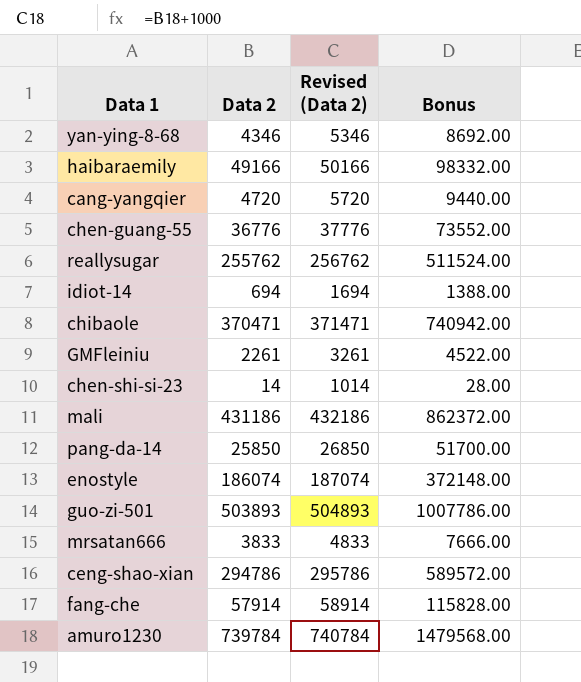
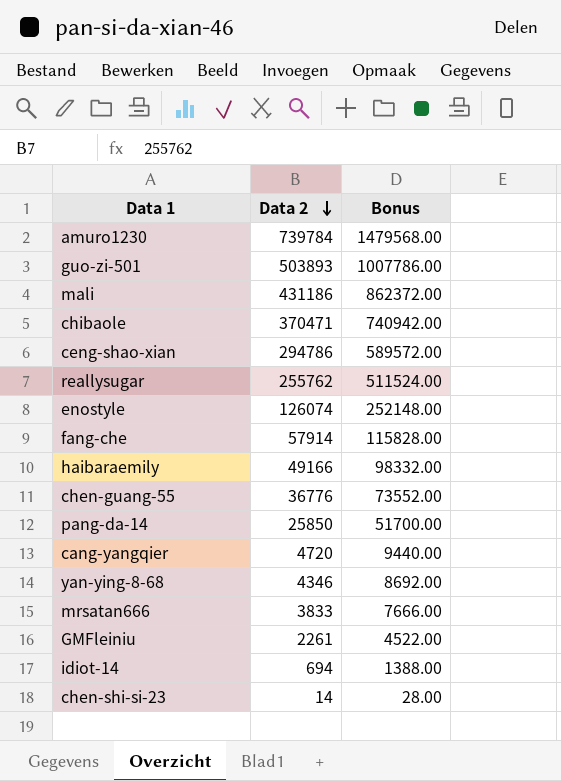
row order: none -> Data 2 descending
column Revised (Data 2) | formula: [Data 2] + 1000 -> none
enostyle | Data 2: 186074 -> 126074
enostyle | Bonus: 372148.00 -> 252148.00

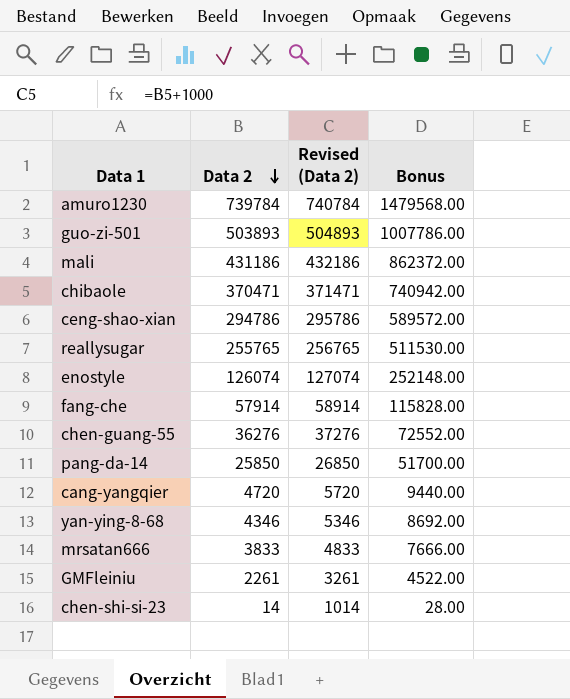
column Revised (Data 2) | formula: none -> [Data 2] + 1000
row haibaraemily: 49166 | 98332.00 -> none
row idiot-14: 694 | 1388.00 -> none
reallysugar | Data 2: 255762 -> 255765
reallysugar | Bonus: 511524.00 -> 511530.00
chen-guang-55 | Data 2: 36776 -> 36276
chen-guang-55 | Bonus: 73552.00 -> 72552.00

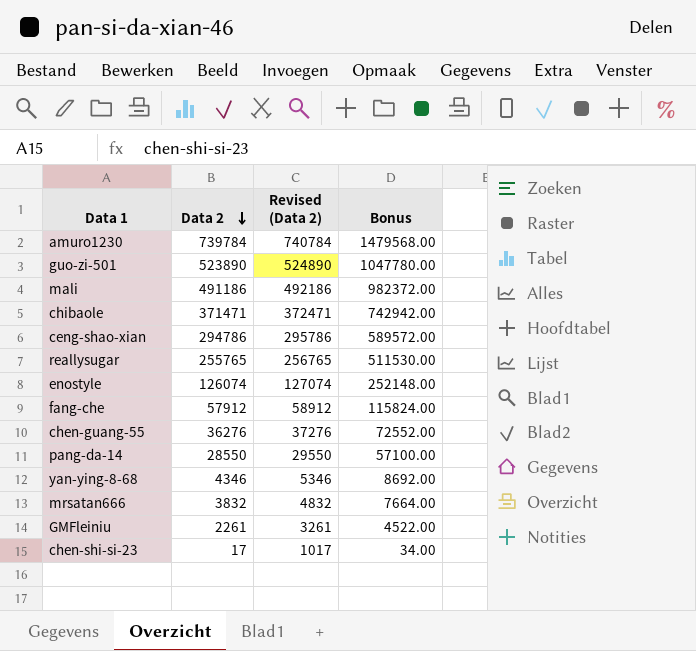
row cang-yangqier: 4720 | 5720 | 9440.00 -> none
guo-zi-501 | Data 2: 503893 -> 523890
guo-zi-501 | Revised (Data 2): 504893 -> 524890
guo-zi-501 | Bonus: 1007786.00 -> 1047780.00
mali | Data 2: 431186 -> 491186
mali | Revised (Data 2): 432186 -> 492186
mali | Bonus: 862372.00 -> 982372.00
chibaole | Data 2: 370471 -> 371471
chibaole | Revised (Data 2): 371471 -> 372471
chibaole | Bonus: 740942.00 -> 742942.00
fang-che | Data 2: 57914 -> 57912
fang-che | Revised (Data 2): 58914 -> 58912
fang-che | Bonus: 115828.00 -> 115824.00
pang-da-14 | Data 2: 25850 -> 28550
pang-da-14 | Revised (Data 2): 26850 -> 29550
pang-da-14 | Bonus: 51700.00 -> 57100.00
mrsatan666 | Data 2: 3833 -> 3832
mrsatan666 | Revised (Data 2): 4833 -> 4832
mrsatan666 | Bonus: 7666.00 -> 7664.00
chen-shi-si-23 | Data 2: 14 -> 17
chen-shi-si-23 | Revised (Data 2): 1014 -> 1017
chen-shi-si-23 | Bonus: 28.00 -> 34.00

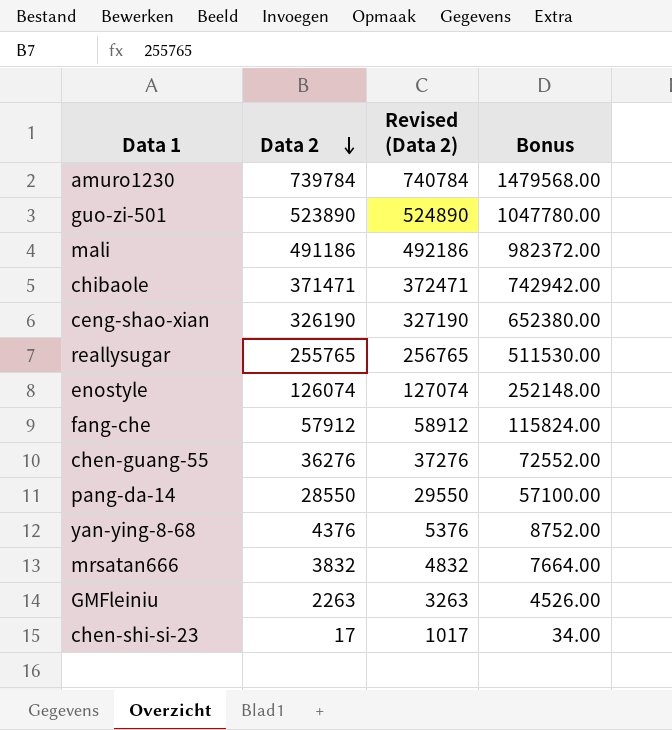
ceng-shao-xian | Data 2: 294786 -> 326190
ceng-shao-xian | Revised (Data 2): 295786 -> 327190
ceng-shao-xian | Bonus: 589572.00 -> 652380.00
yan-ying-8-68 | Data 2: 4346 -> 4376
yan-ying-8-68 | Revised (Data 2): 5346 -> 5376
yan-ying-8-68 | Bonus: 8692.00 -> 8752.00
GMFleiniu | Data 2: 2261 -> 2263
GMFleiniu | Revised (Data 2): 3261 -> 3263
GMFleiniu | Bonus: 4522.00 -> 4526.00

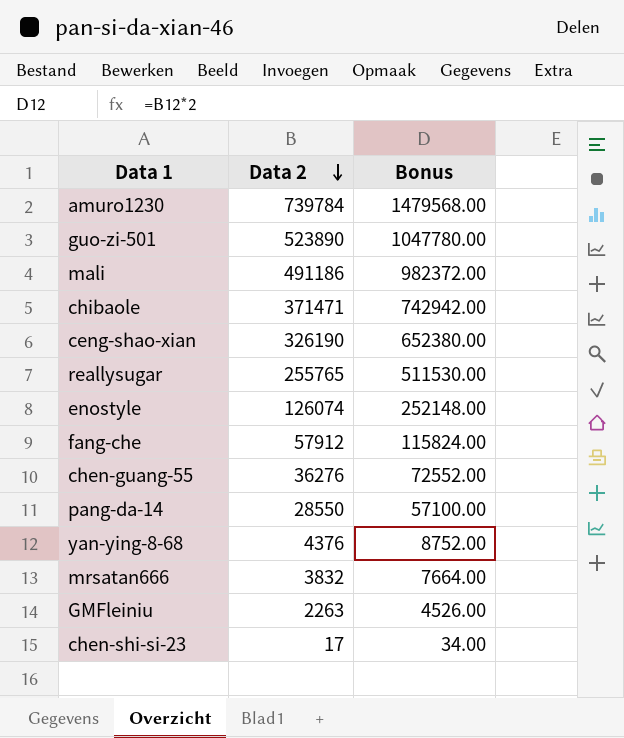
column Revised (Data 2) | formula: [Data 2] + 1000 -> none

